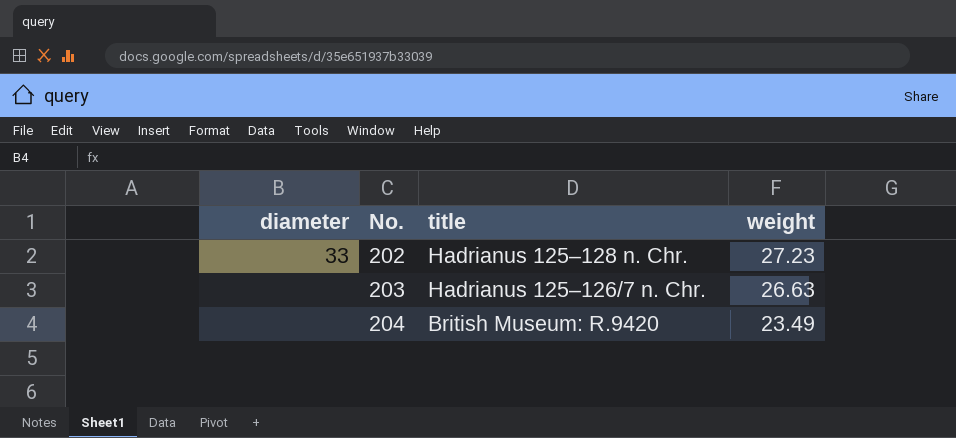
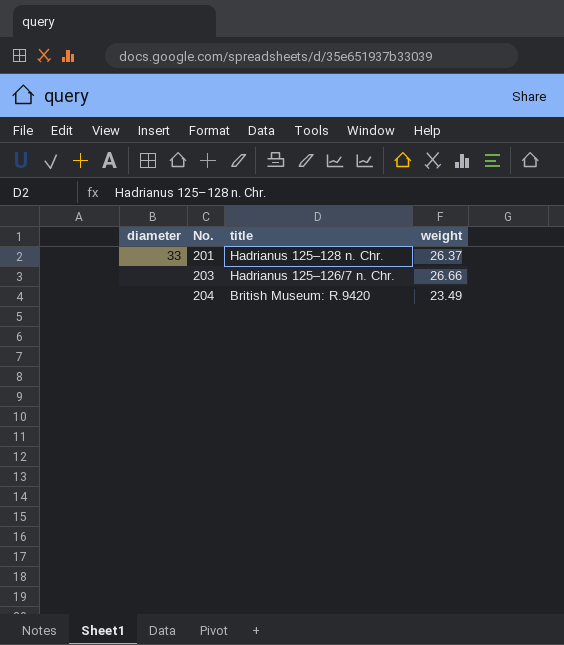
row 202: 33 | Hadrianus 125–128 n. Chr. | 27.23 -> none
row 201: none -> 33 | Hadrianus 125–128 n. Chr. | 26.37
203 | weight: 26.63 -> 26.66

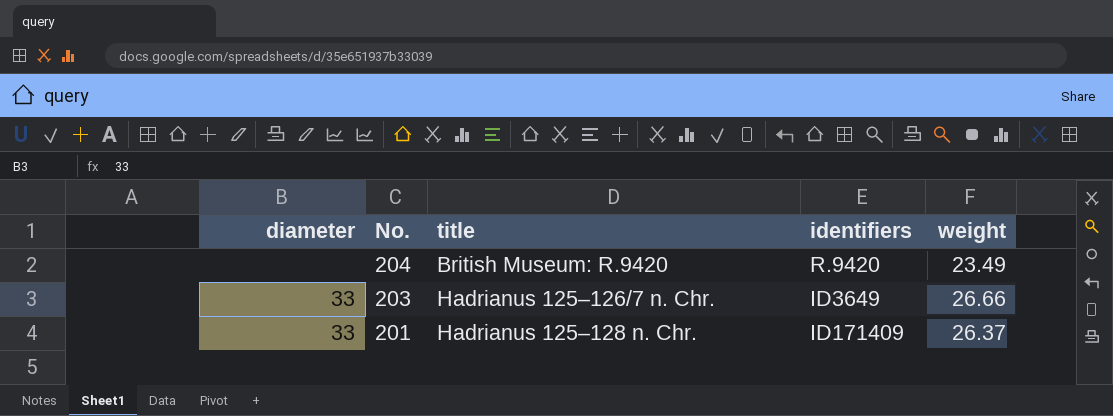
row order: No. ascending -> No. descending
column identifiers | position: none -> 4
203 | diameter: none -> 33

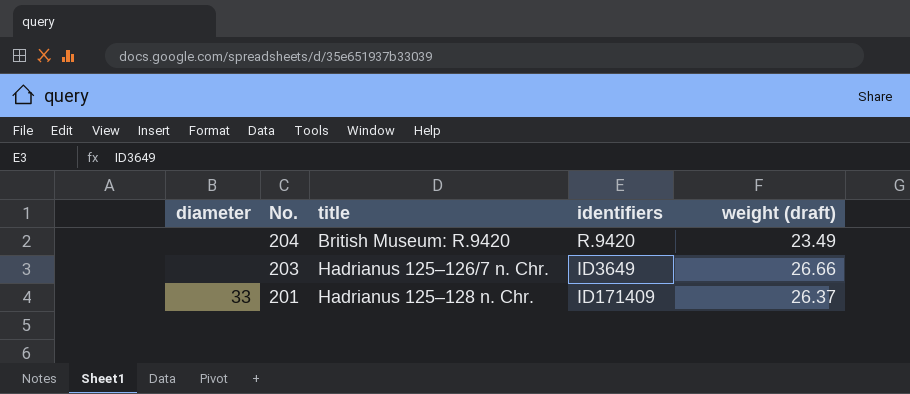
column name: weight -> weight (draft)
203 | diameter: 33 -> none

